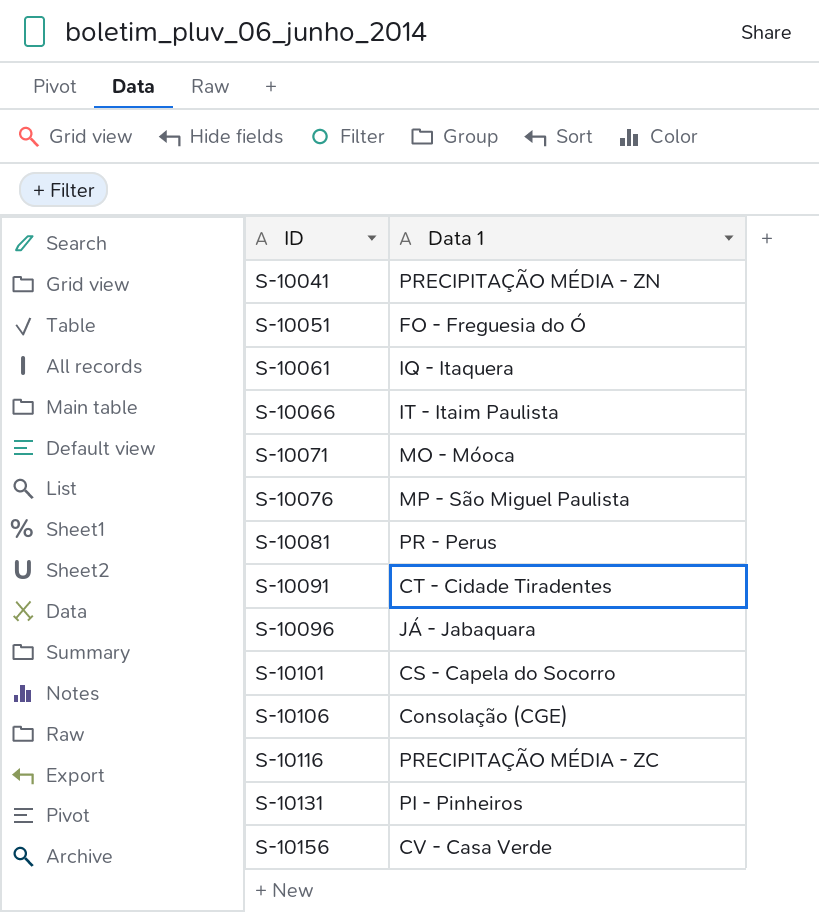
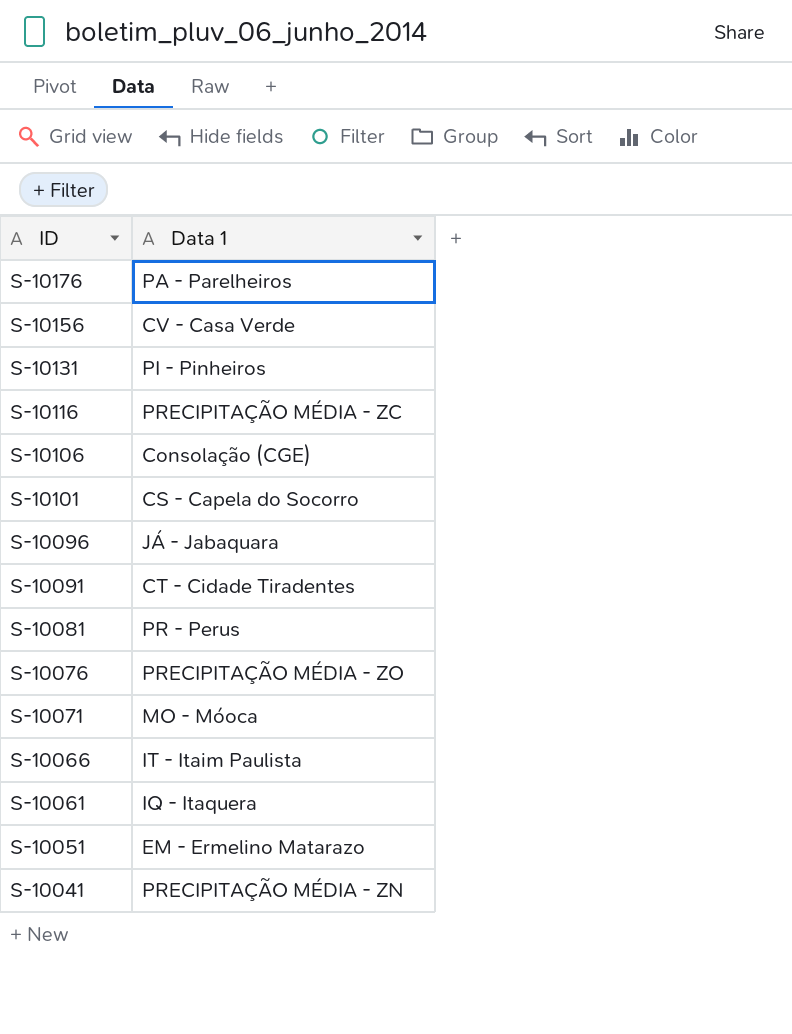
row order: ID ascending -> ID descending
row S-10176: none -> PA - Parelheiros
S-10076 | Data 1: MP - São Miguel Paulista -> PRECIPITAÇÃO MÉDIA - ZO
S-10051 | Data 1: FO - Freguesia do Ó -> EM - Ermelino Matarazo

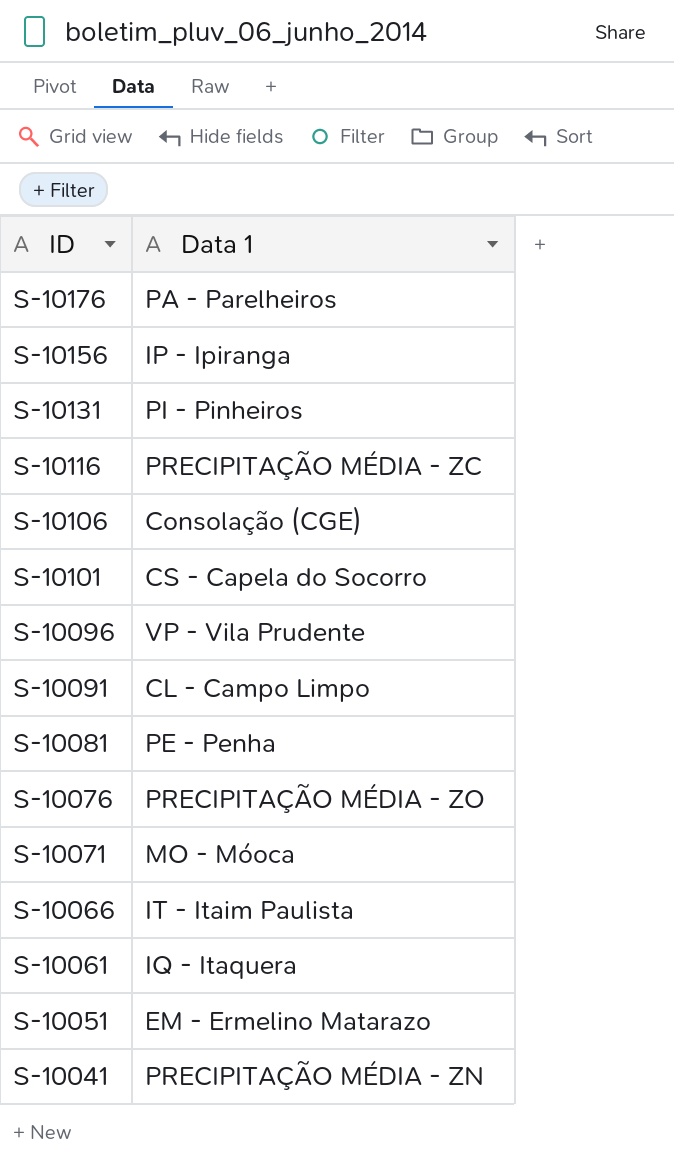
S-10156 | Data 1: CV - Casa Verde -> IP - Ipiranga
S-10096 | Data 1: JÁ - Jabaquara -> VP - Vila Prudente
S-10091 | Data 1: CT - Cidade Tiradentes -> CL - Campo Limpo
S-10081 | Data 1: PR - Perus -> PE - Penha

